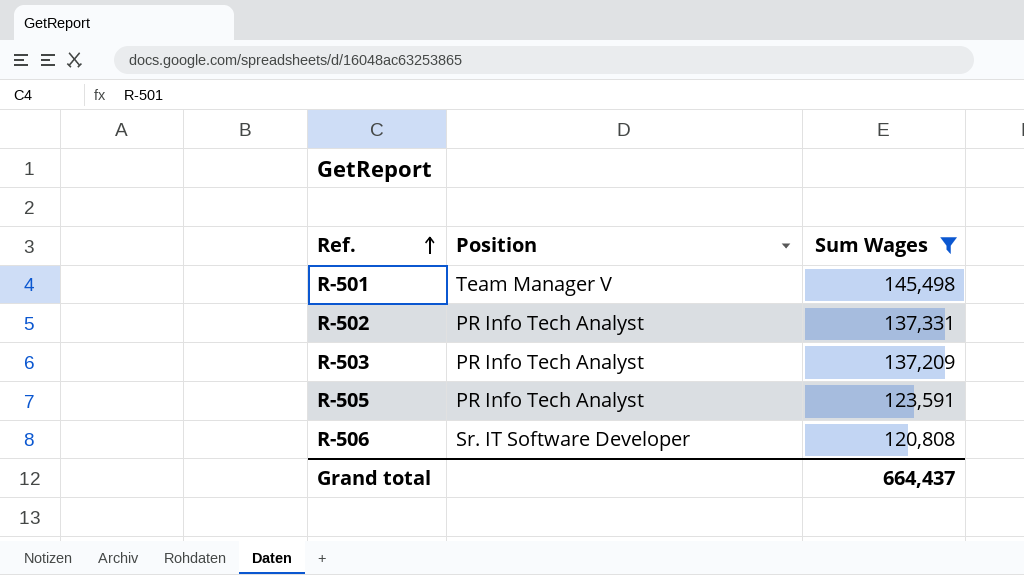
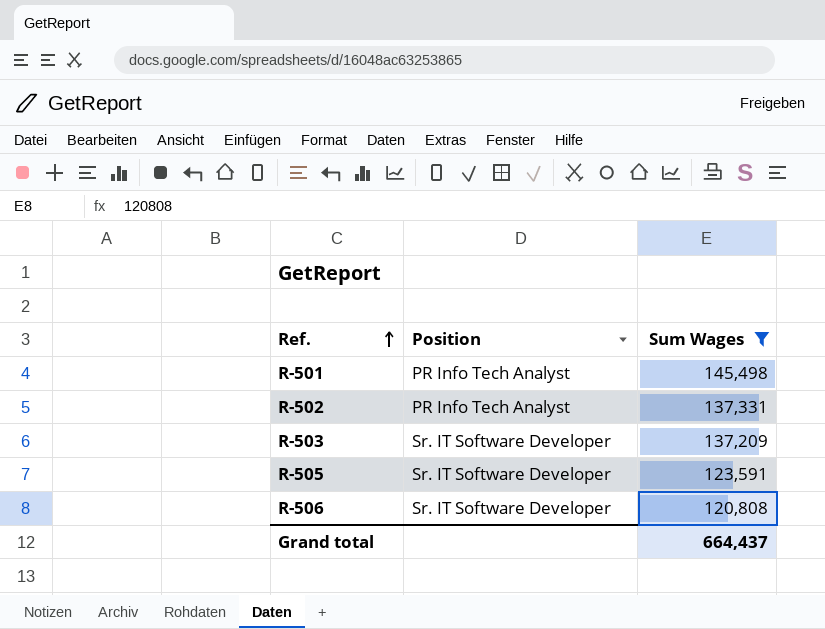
R-501 | Position: Team Manager V -> PR Info Tech Analyst
R-503 | Position: PR Info Tech Analyst -> Sr. IT Software Developer
R-505 | Position: PR Info Tech Analyst -> Sr. IT Software Developer

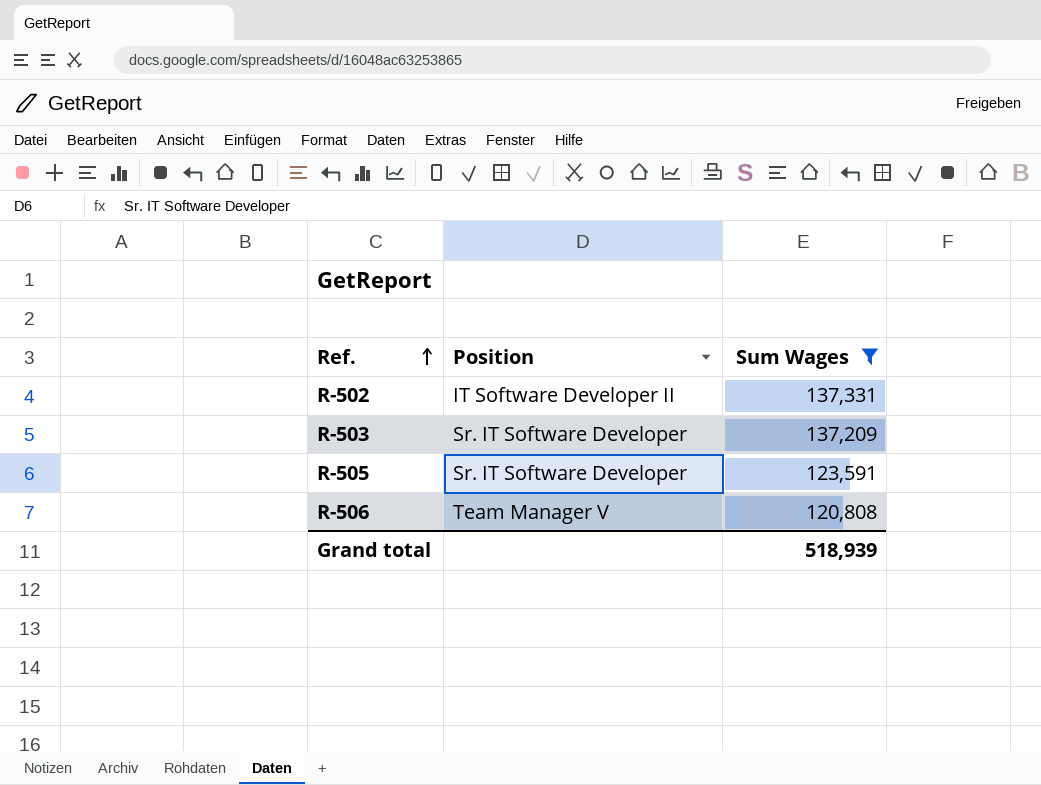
row R-501: PR Info Tech Analyst | 145,498 -> none
R-502 | Position: PR Info Tech Analyst -> IT Software Developer II
R-506 | Position: Sr. IT Software Developer -> Team Manager V
Grand total | Sum Wages: 664,437 -> 518,939

